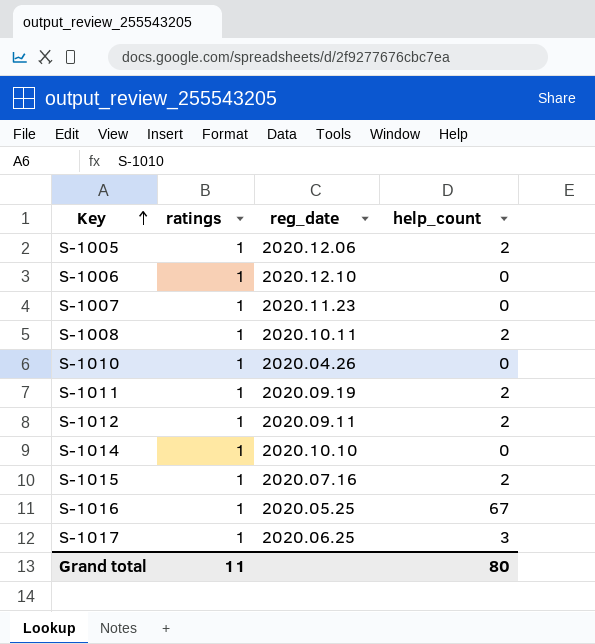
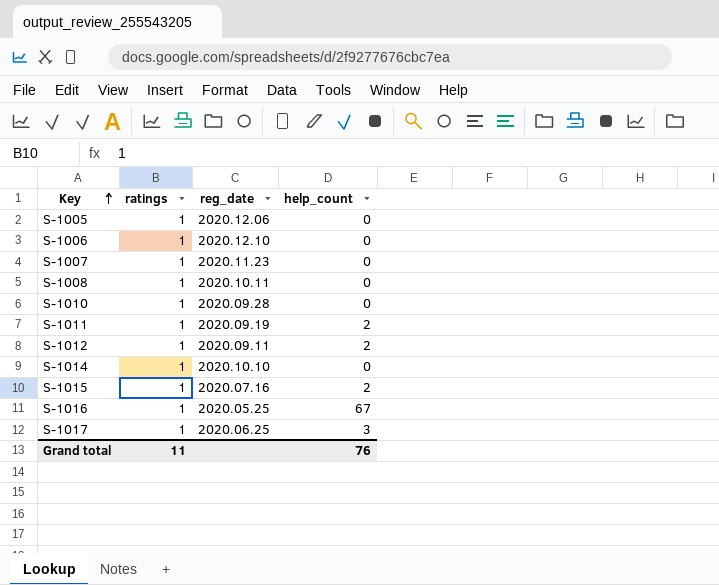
S-1005 | help_count: 2 -> 0
S-1008 | help_count: 2 -> 0
S-1010 | reg_date: 2020.04.26 -> 2020.09.28
Grand total | help_count: 80 -> 76

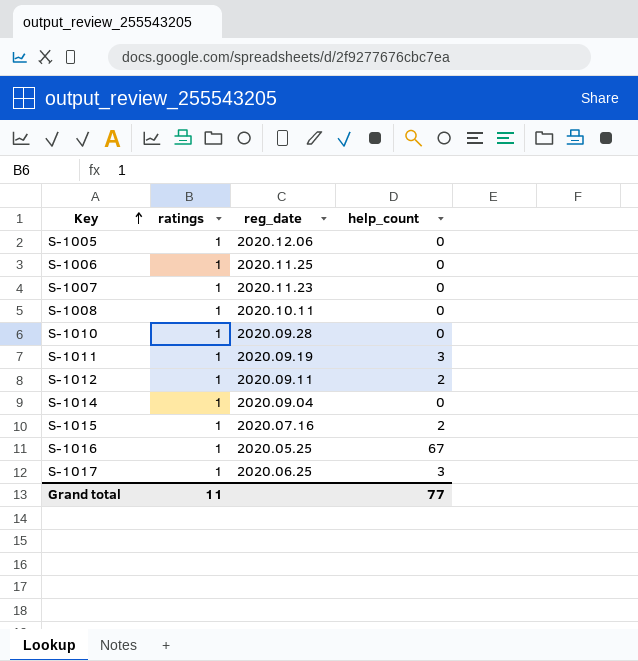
S-1006 | reg_date: 2020.12.10 -> 2020.11.25
S-1011 | help_count: 2 -> 3
S-1014 | reg_date: 2020.10.10 -> 2020.09.04
Grand total | help_count: 76 -> 77

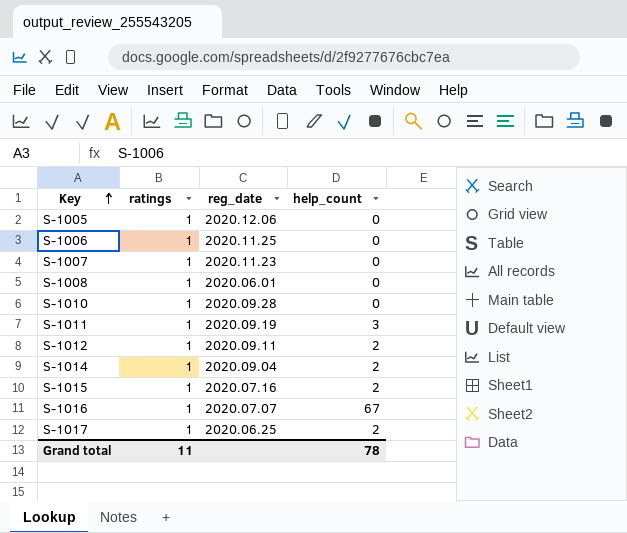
S-1008 | reg_date: 2020.10.11 -> 2020.06.01
S-1014 | help_count: 0 -> 2
S-1016 | reg_date: 2020.05.25 -> 2020.07.07
S-1017 | help_count: 3 -> 2
Grand total | help_count: 77 -> 78

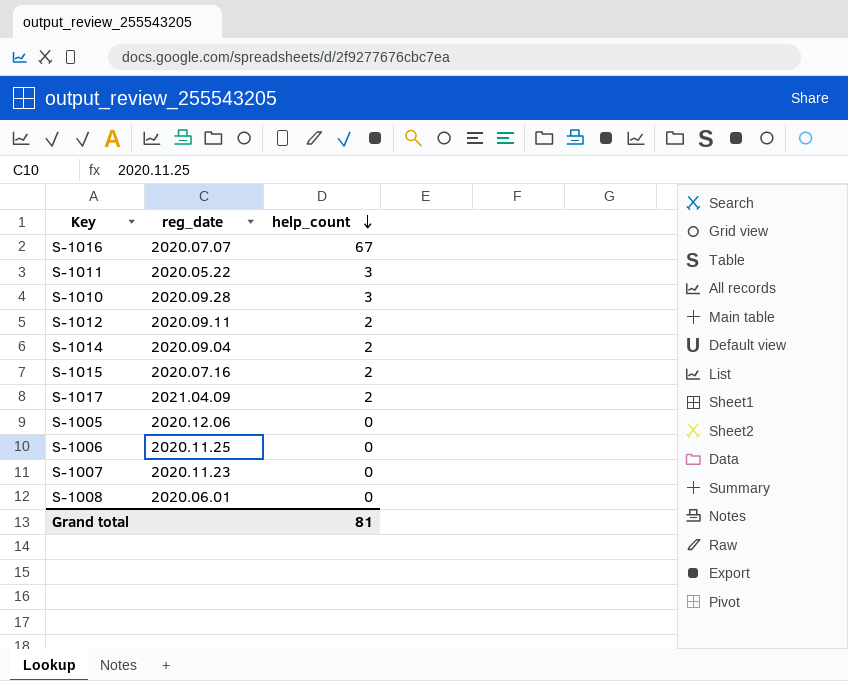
row order: Key ascending -> help_count descending
column ratings | position: 2 -> none
S-1011 | reg_date: 2020.09.19 -> 2020.05.22
S-1010 | help_count: 0 -> 3
S-1017 | reg_date: 2020.06.25 -> 2021.04.09
Grand total | help_count: 78 -> 81

